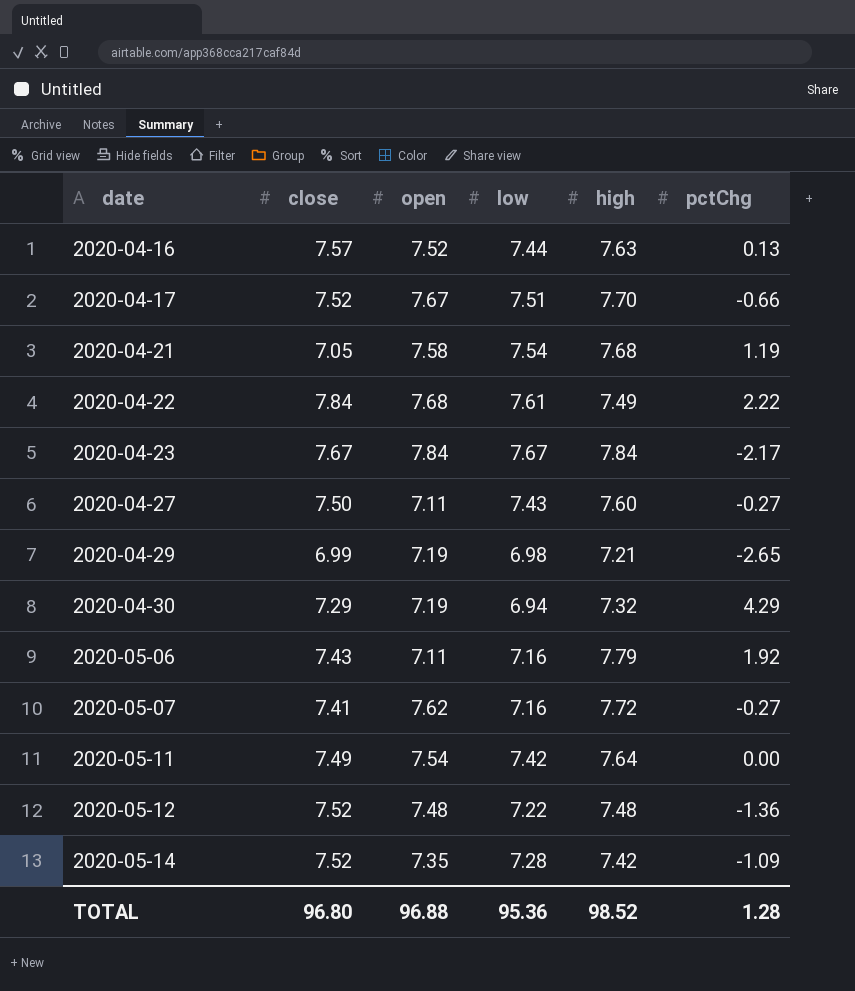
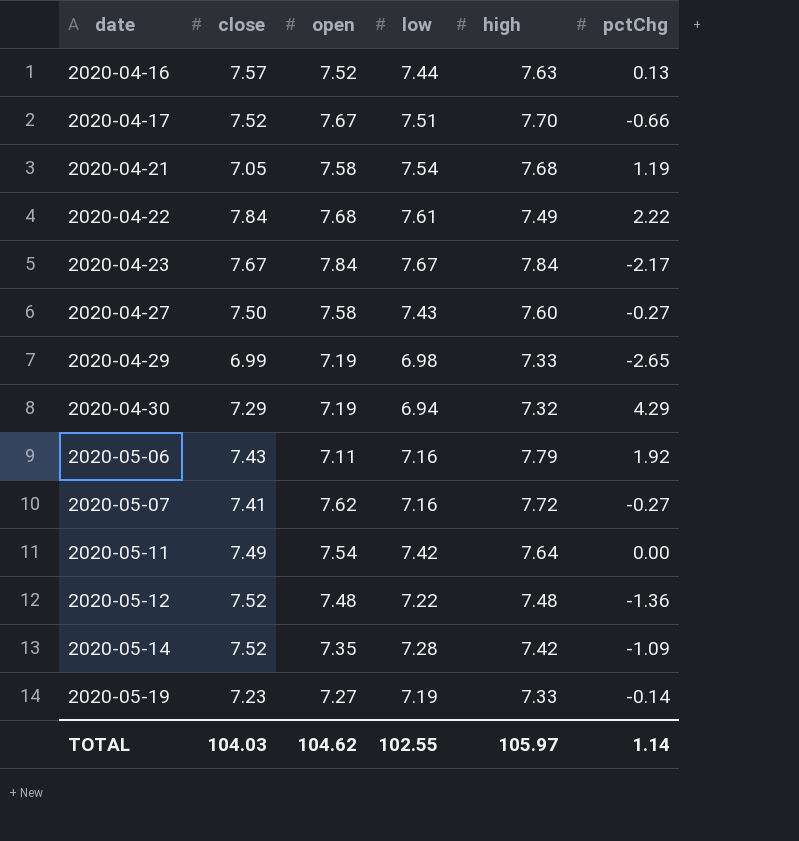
2020-04-27 | open: 7.11 -> 7.58
2020-04-29 | high: 7.21 -> 7.33
row 2020-05-19: none -> 7.23 | 7.27 | 7.19 | 7.33 | -0.14
TOTAL | close: 96.80 -> 104.03
TOTAL | open: 96.88 -> 104.62
TOTAL | low: 95.36 -> 102.55
TOTAL | high: 98.52 -> 105.97
TOTAL | pctChg: 1.28 -> 1.14

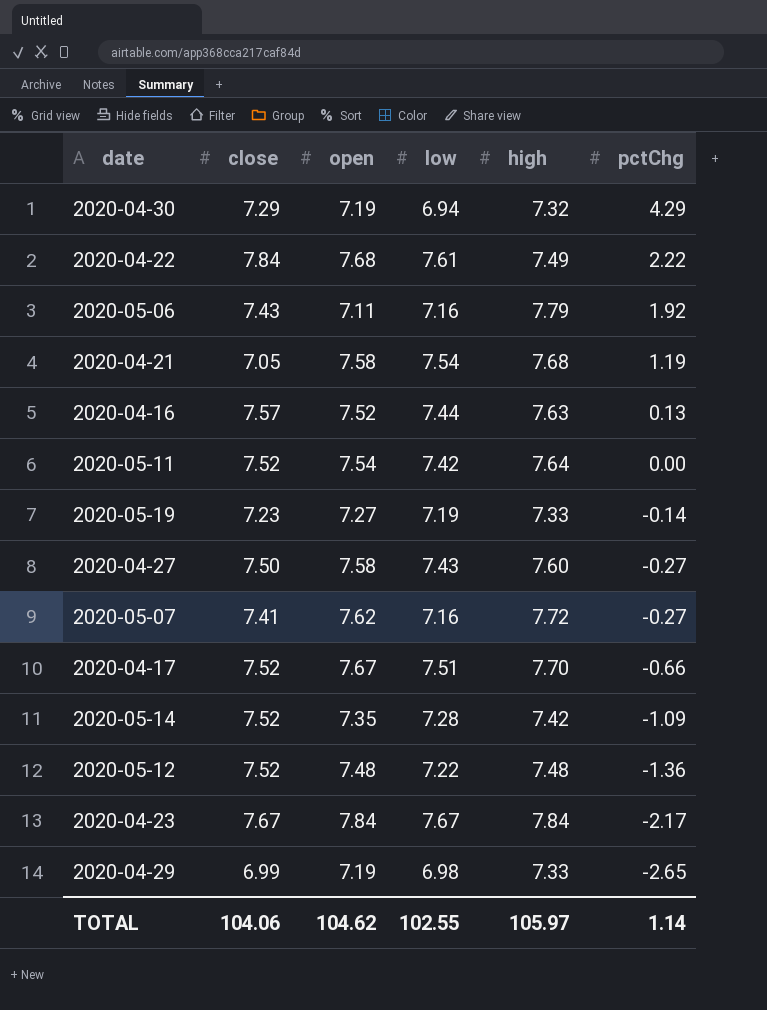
row order: date ascending -> pctChg descending
2020-05-11 | close: 7.49 -> 7.52
TOTAL | close: 104.03 -> 104.06

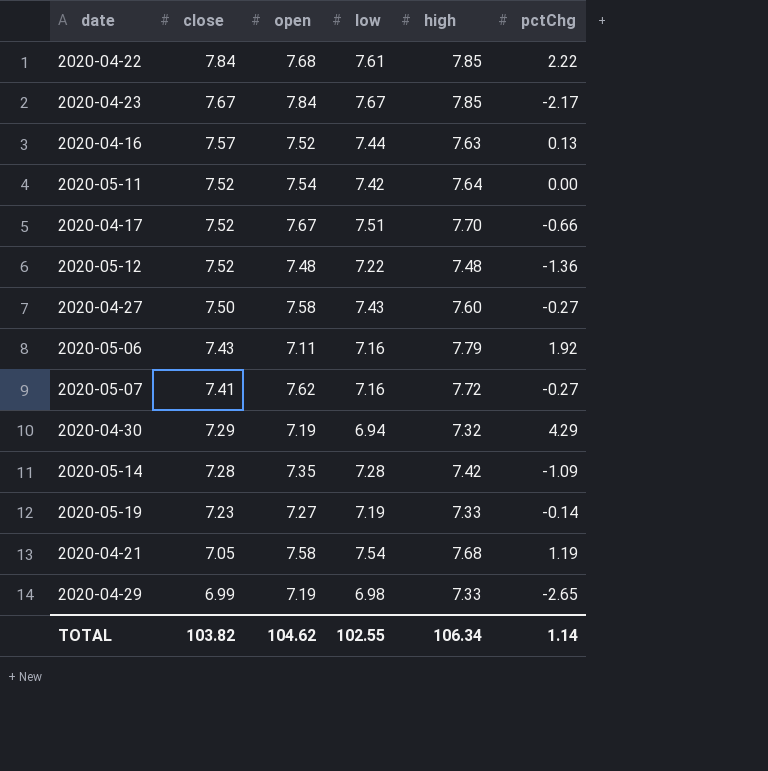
row order: pctChg descending -> close descending
2020-04-22 | high: 7.49 -> 7.85
2020-04-23 | high: 7.84 -> 7.85
2020-05-14 | close: 7.52 -> 7.28
TOTAL | close: 104.06 -> 103.82
TOTAL | high: 105.97 -> 106.34

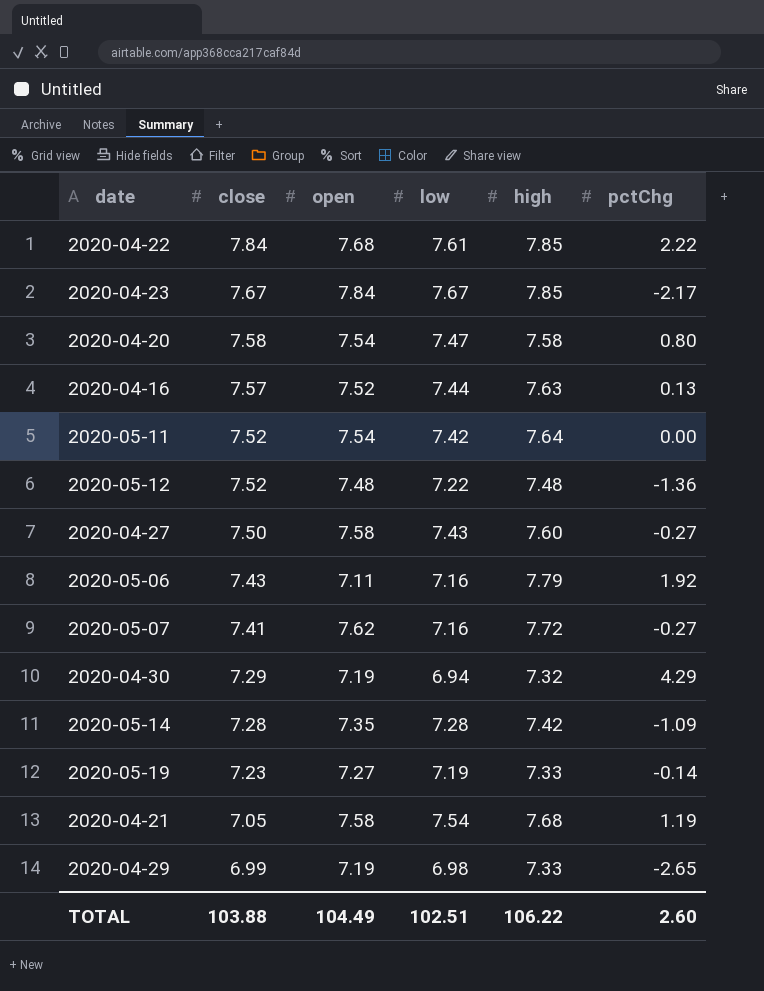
row 2020-04-17: 7.52 | 7.67 | 7.51 | 7.70 | -0.66 -> none
row 2020-04-20: none -> 7.58 | 7.54 | 7.47 | 7.58 | 0.80
TOTAL | close: 103.82 -> 103.88
TOTAL | open: 104.62 -> 104.49
TOTAL | low: 102.55 -> 102.51
TOTAL | high: 106.34 -> 106.22
TOTAL | pctChg: 1.14 -> 2.60

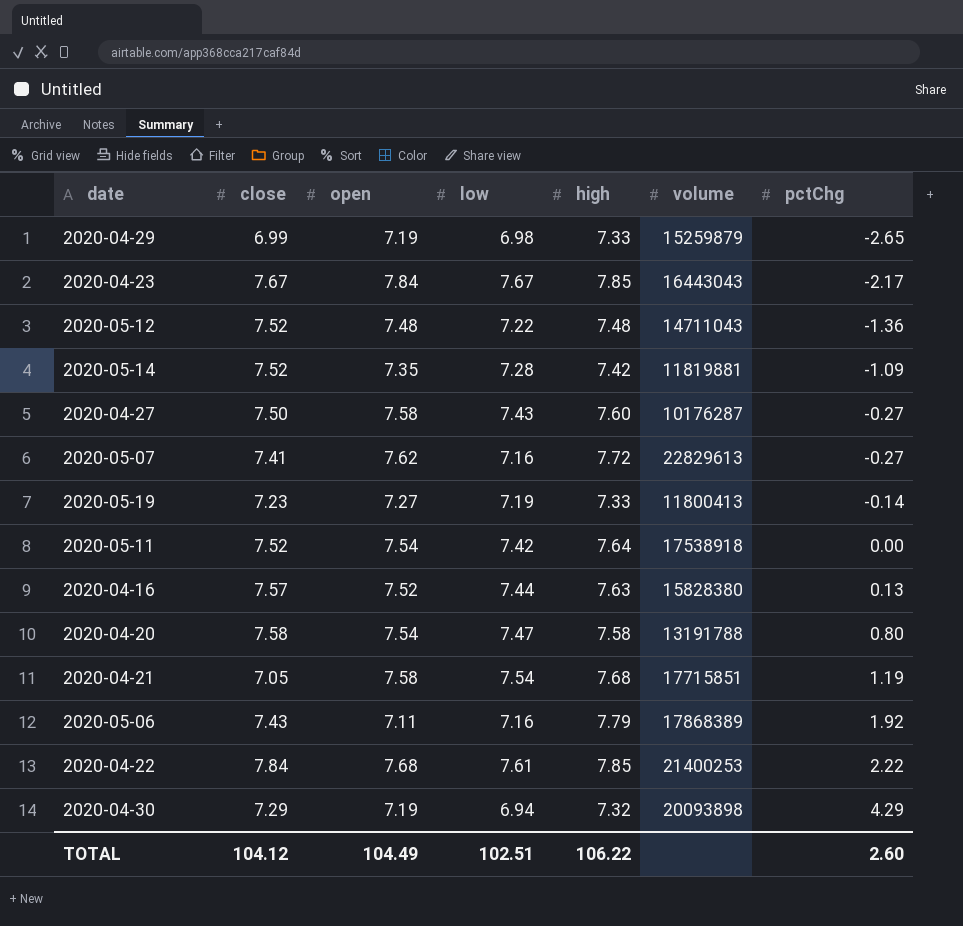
row order: close descending -> pctChg ascending
column volume | position: none -> 6
2020-05-14 | close: 7.28 -> 7.52
TOTAL | close: 103.88 -> 104.12

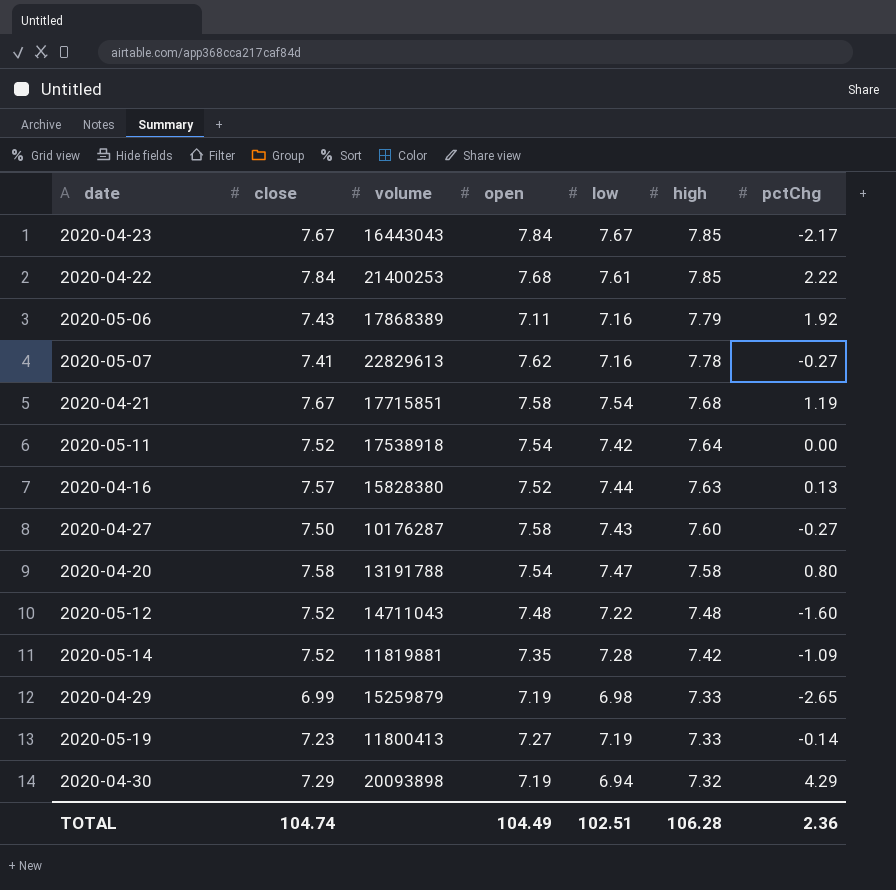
row order: pctChg ascending -> high descending
column volume | position: 6 -> 3
2020-05-07 | high: 7.72 -> 7.78
2020-04-21 | close: 7.05 -> 7.67
2020-05-12 | pctChg: -1.36 -> -1.60
TOTAL | close: 104.12 -> 104.74
TOTAL | high: 106.22 -> 106.28
TOTAL | pctChg: 2.60 -> 2.36

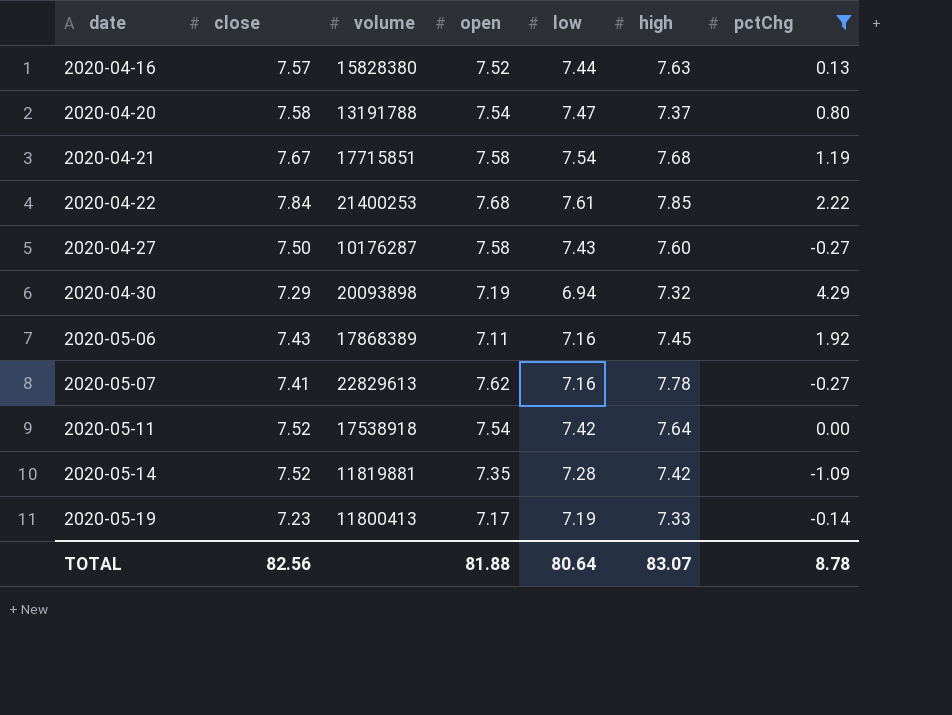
filter: none -> pctChg >= -1.09
row order: high descending -> date ascending
2020-04-20 | high: 7.58 -> 7.37
2020-05-06 | high: 7.79 -> 7.45
2020-05-19 | open: 7.27 -> 7.17
TOTAL | close: 104.74 -> 82.56
TOTAL | open: 104.49 -> 81.88
TOTAL | low: 102.51 -> 80.64
TOTAL | high: 106.28 -> 83.07
TOTAL | pctChg: 2.36 -> 8.78

